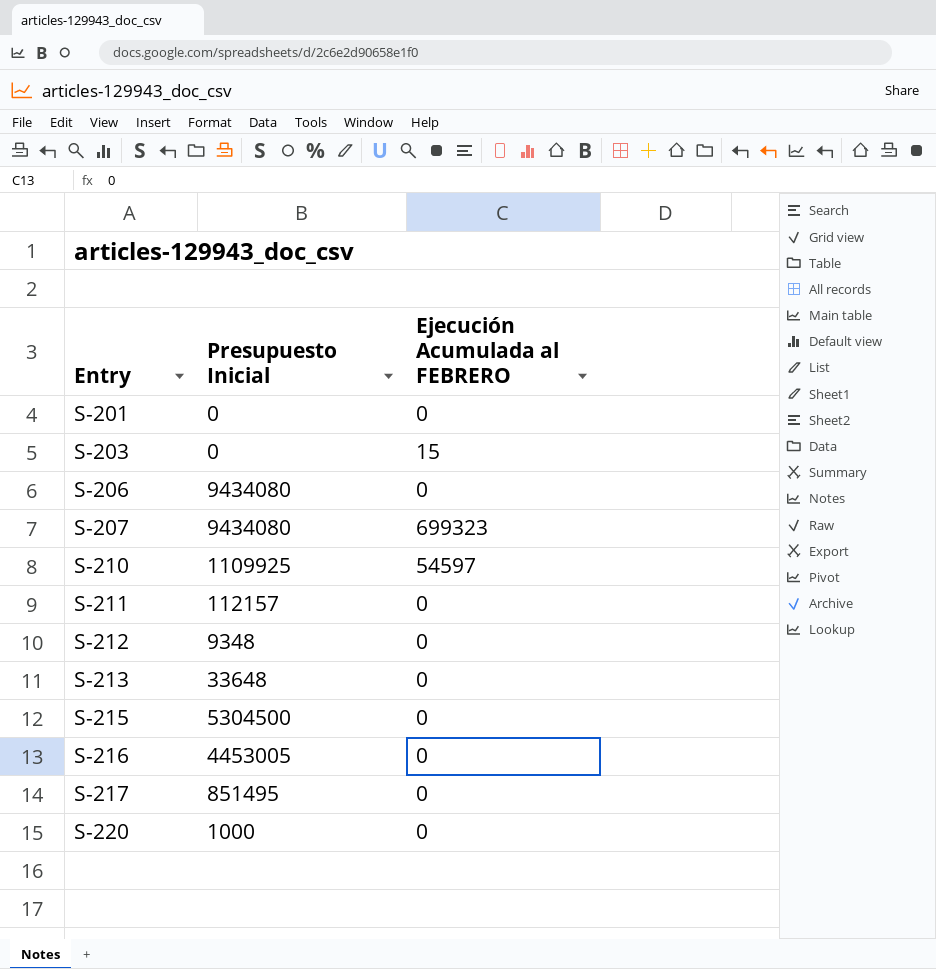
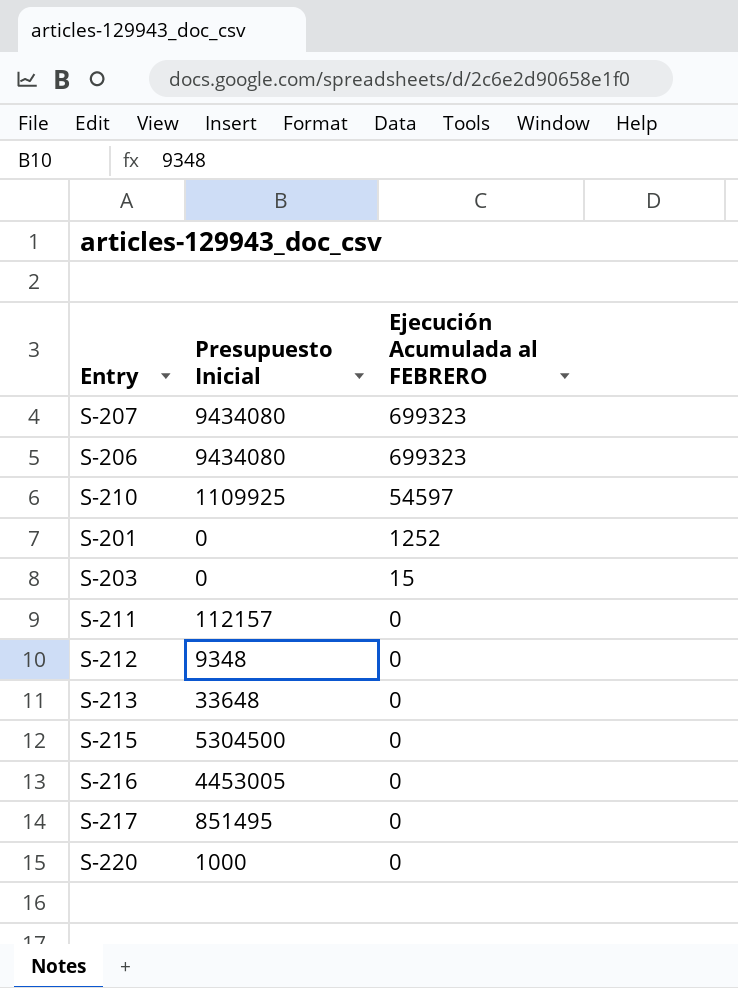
row order: Entry ascending -> Ejecución Acumulada al FEBRERO descending
S-206 | Ejecución Acumulada al FEBRERO: 0 -> 699323
S-201 | Ejecución Acumulada al FEBRERO: 0 -> 1252

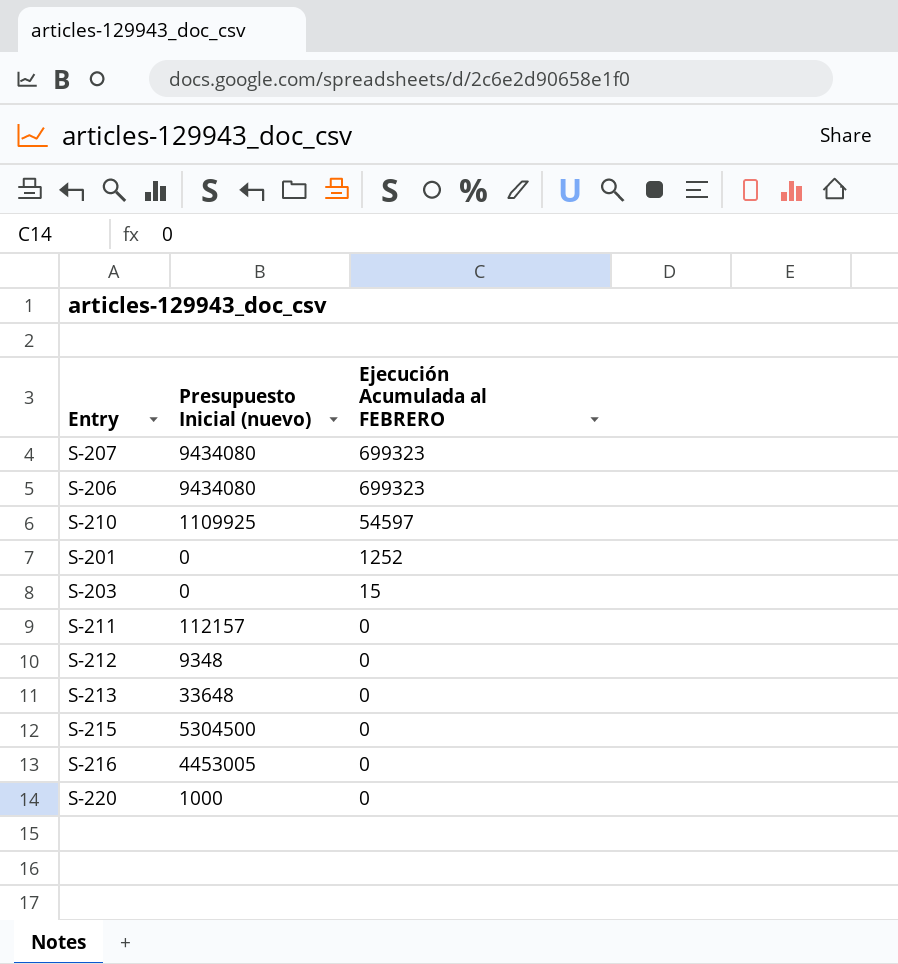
column name: Presupuesto Inicial -> Presupuesto Inicial (nuevo)
row S-217: 851495 | 0 -> none

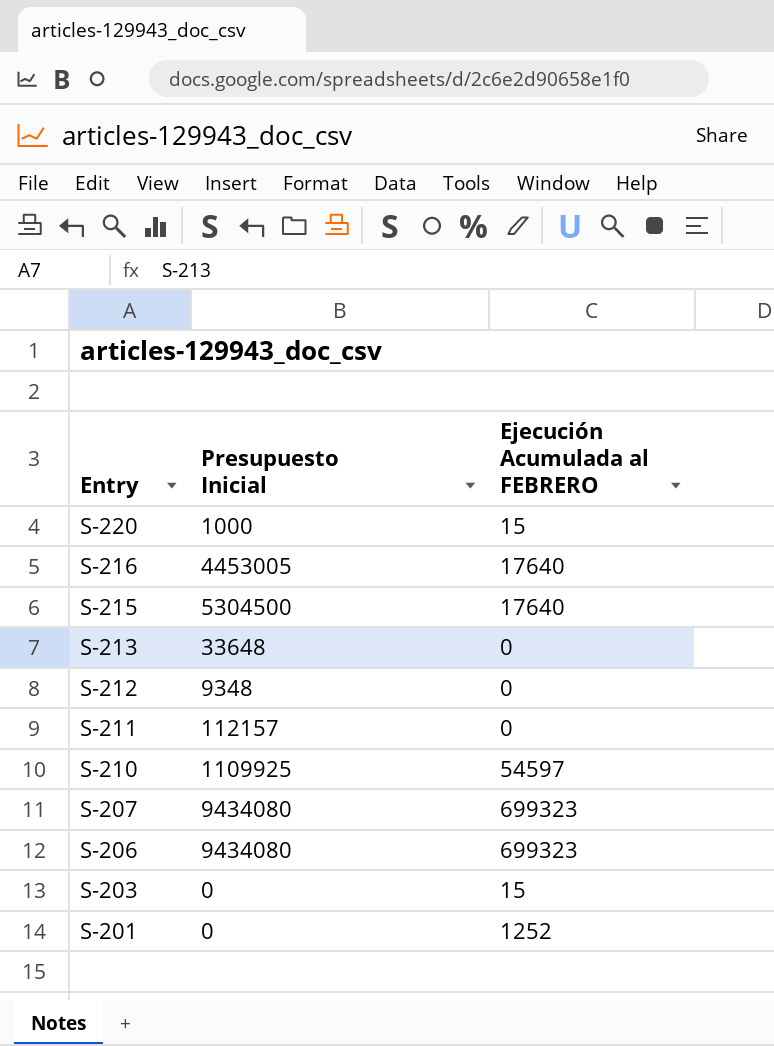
row order: Ejecución Acumulada al FEBRERO descending -> Entry descending
column name: Presupuesto Inicial (nuevo) -> Presupuesto Inicial
S-220 | Ejecución Acumulada al FEBRERO: 0 -> 15
S-216 | Ejecución Acumulada al FEBRERO: 0 -> 17640
S-215 | Ejecución Acumulada al FEBRERO: 0 -> 17640

